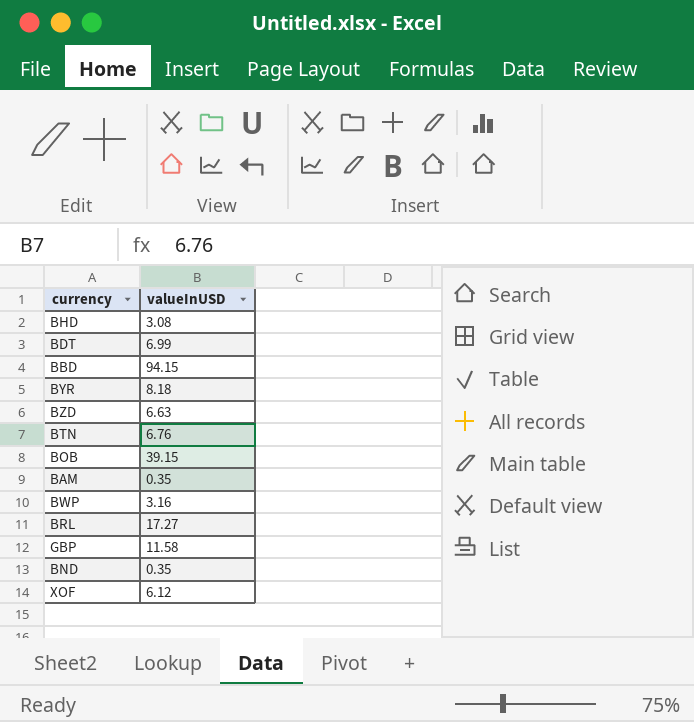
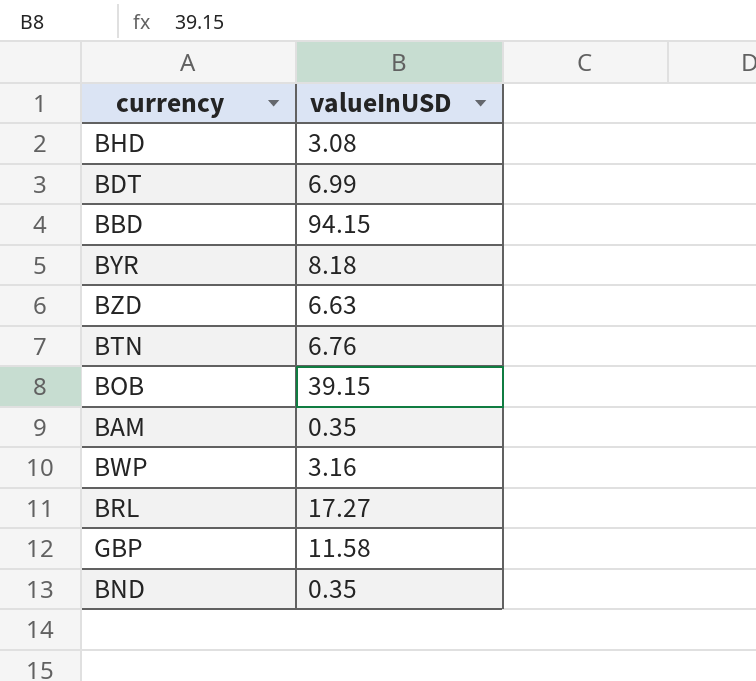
row XOF: 6.12 -> none

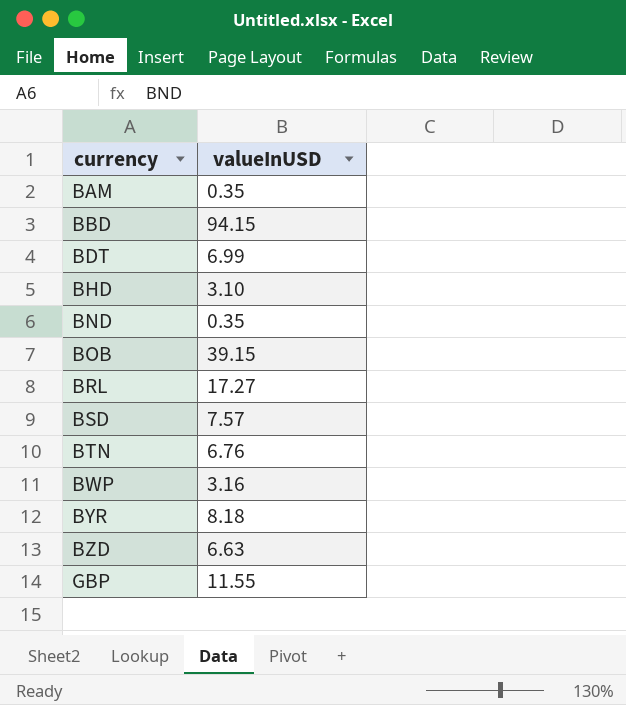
row order: none -> currency ascending
BHD | valueInUSD: 3.08 -> 3.10
row BSD: none -> 7.57
GBP | valueInUSD: 11.58 -> 11.55

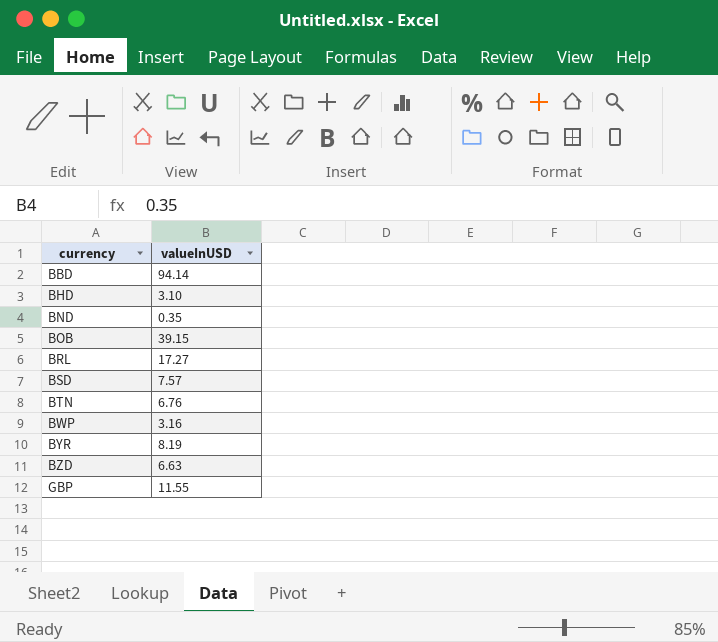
row BAM: 0.35 -> none
row BDT: 6.99 -> none
BBD | valueInUSD: 94.15 -> 94.14
BYR | valueInUSD: 8.18 -> 8.19

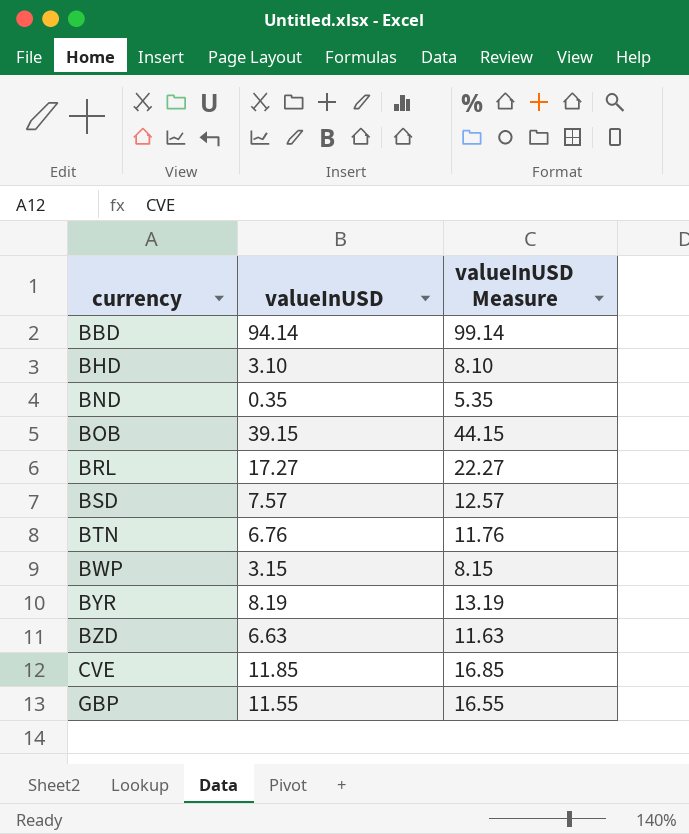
column valueInUSD Measure | formula: none -> [valueInUSD] + 5
BWP | valueInUSD: 3.16 -> 3.15
row CVE: none -> 11.85 | 16.85

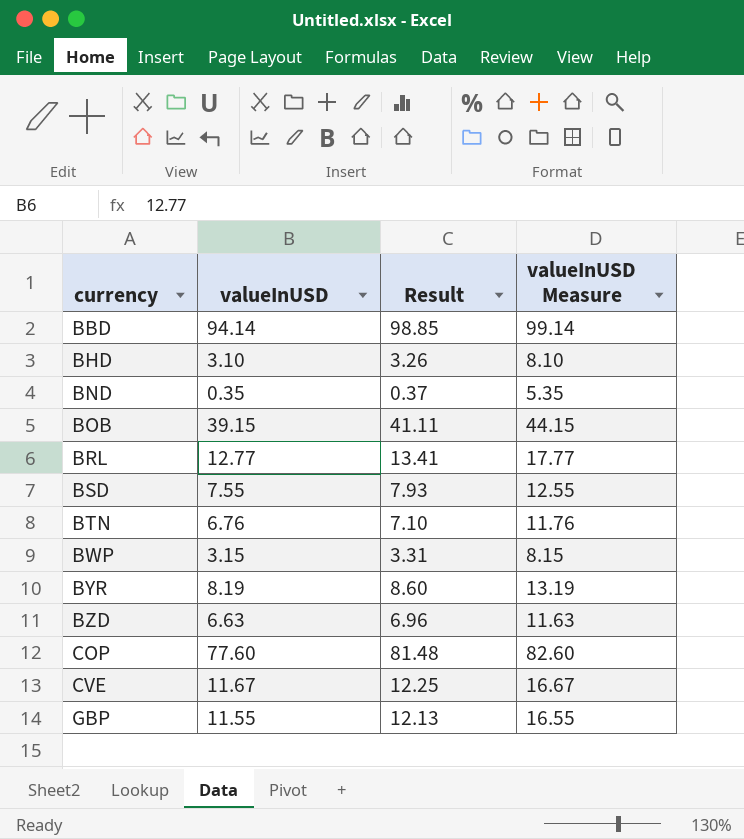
column Result | formula: none -> [valueInUSD] * 1.05
BRL | valueInUSD: 17.27 -> 12.77
BRL | valueInUSD Measure: 22.27 -> 17.77
BSD | valueInUSD: 7.57 -> 7.55
BSD | valueInUSD Measure: 12.57 -> 12.55
row COP: none -> 77.60 | 81.48 | 82.60
CVE | valueInUSD: 11.85 -> 11.67
CVE | valueInUSD Measure: 16.85 -> 16.67

